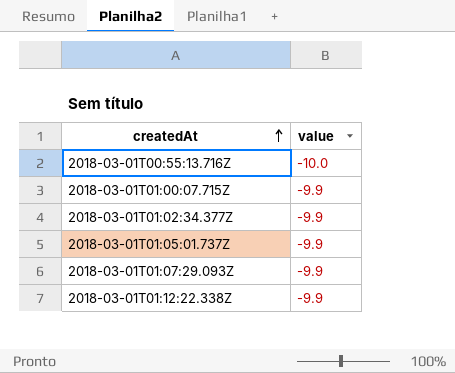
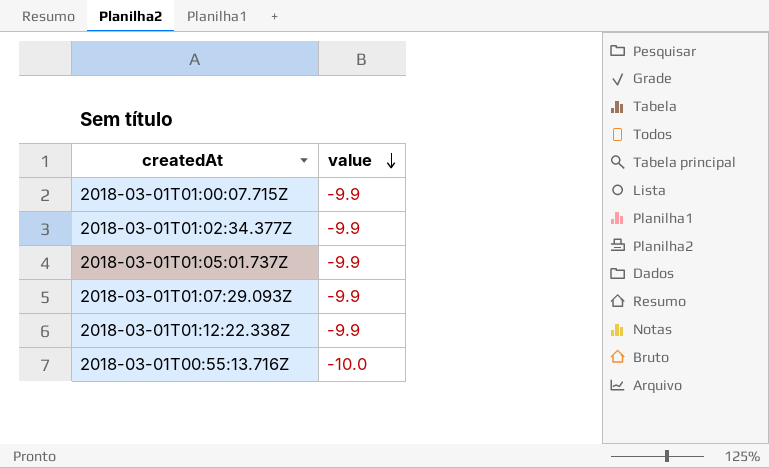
row order: createdAt ascending -> value descending

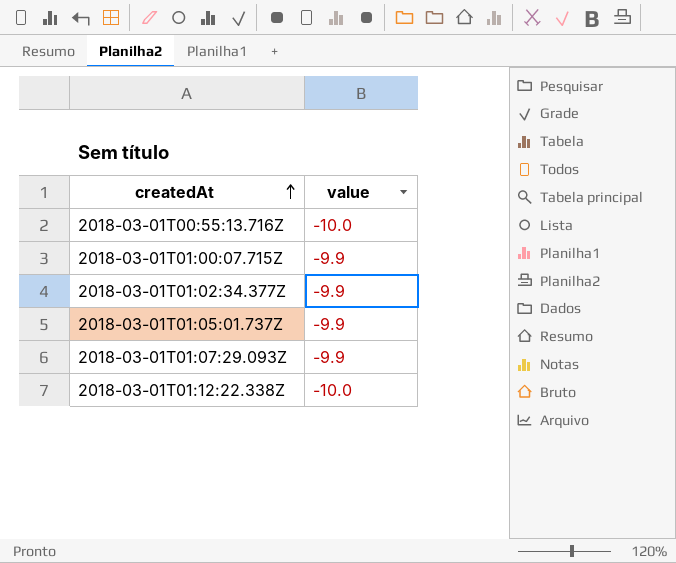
row order: value descending -> createdAt ascending
2018-03-01T01:12:22.338Z | value: -9.9 -> -10.0

